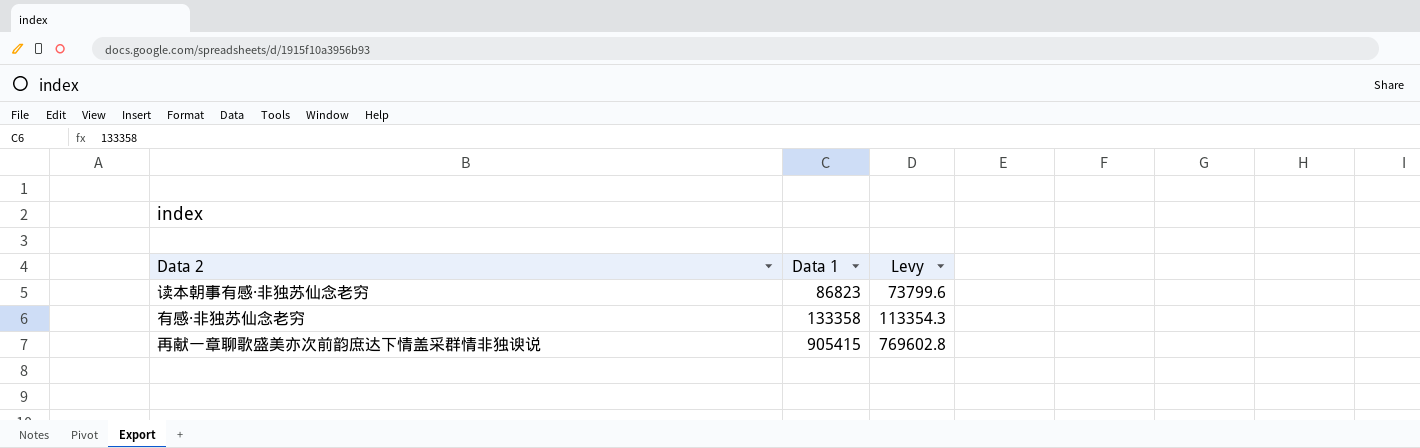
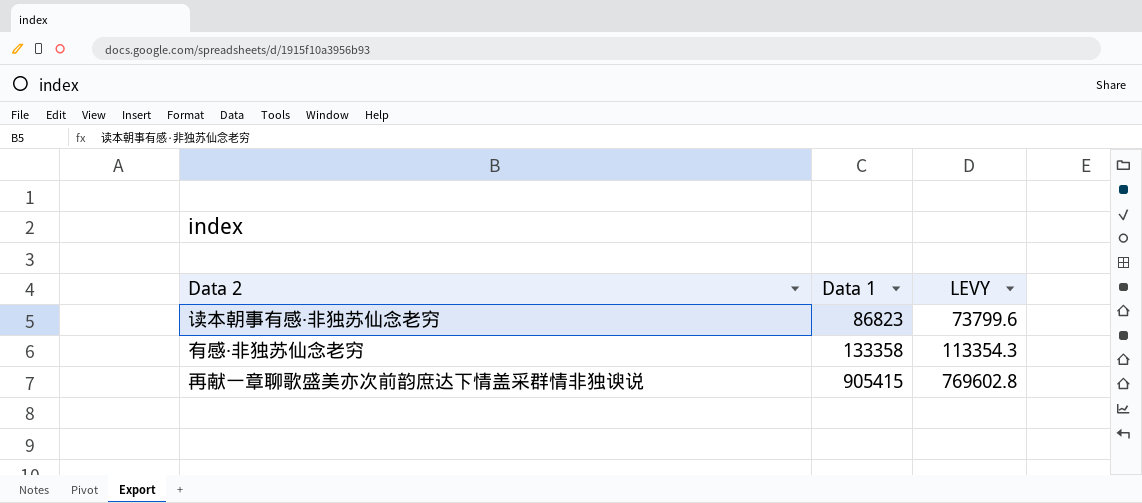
column name: Levy -> LEVY

